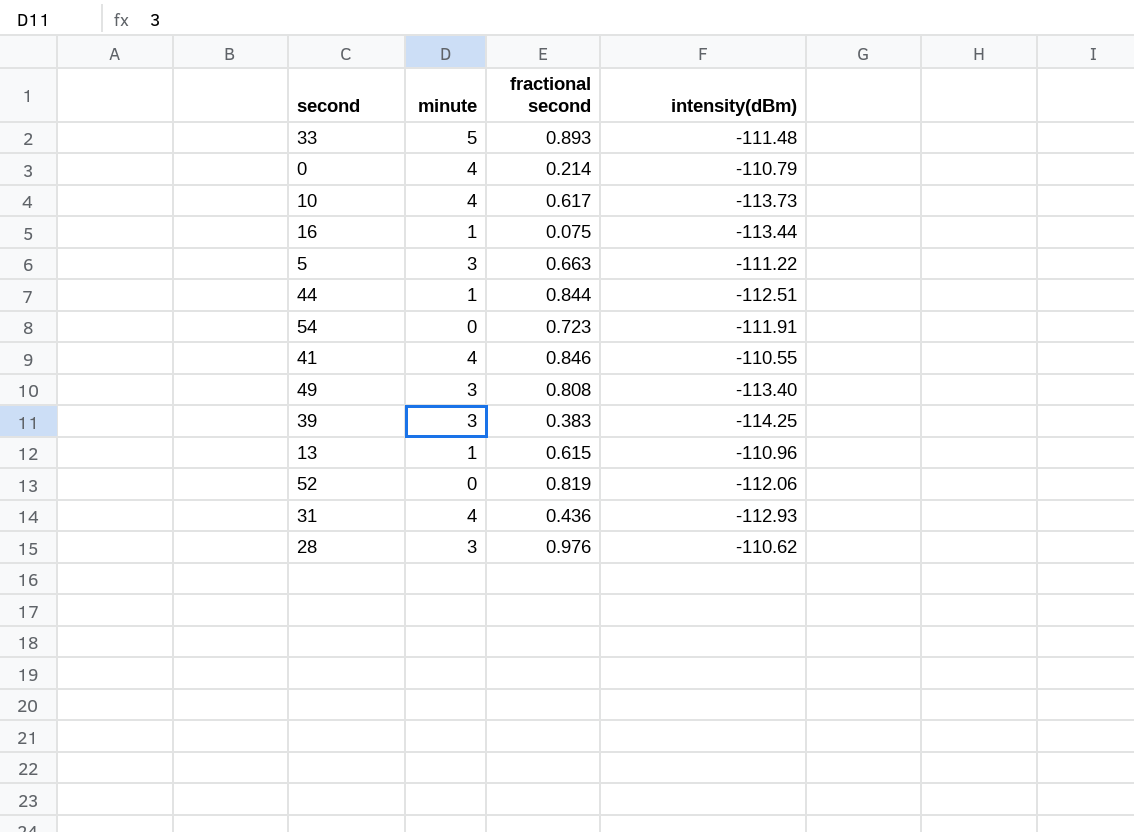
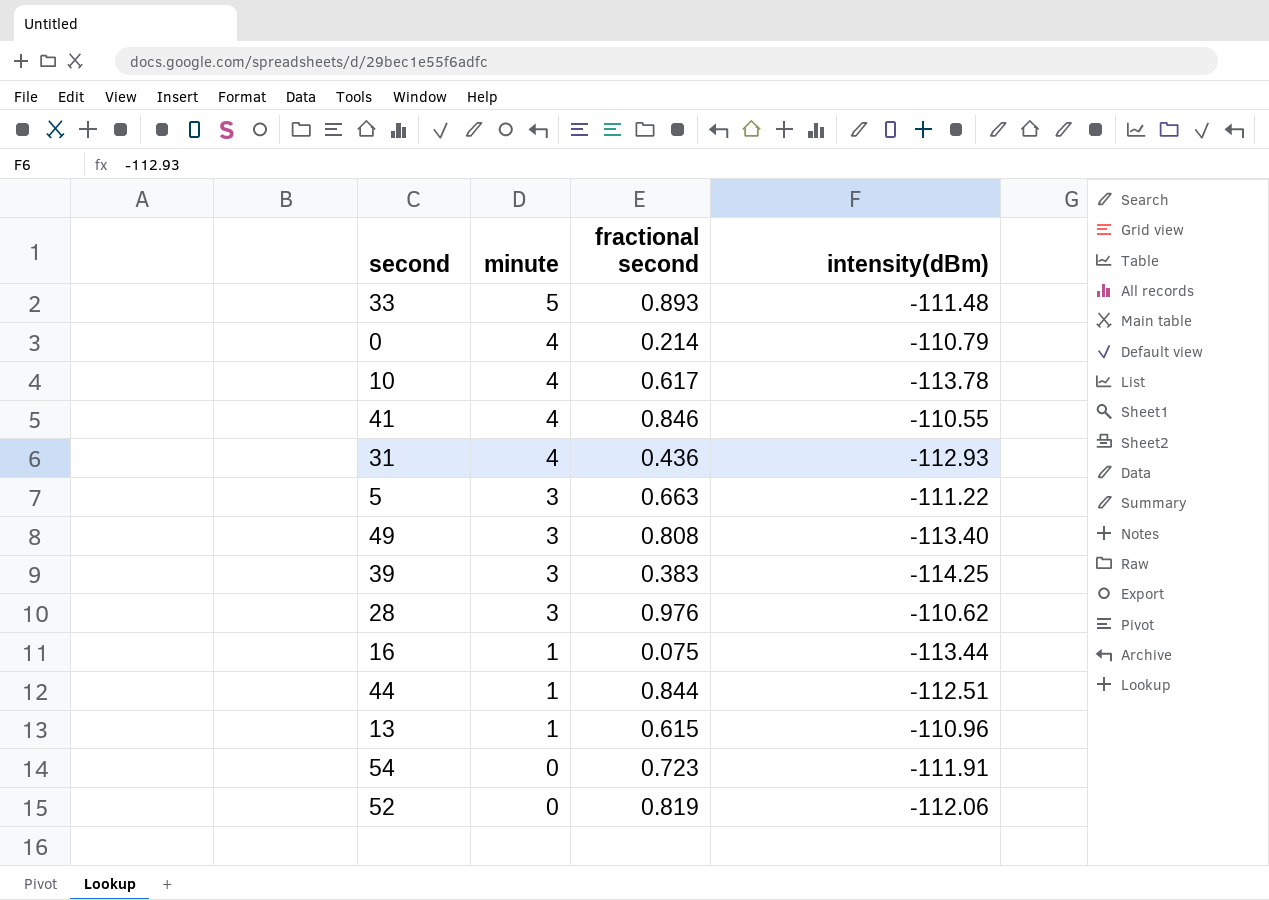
row order: none -> minute descending
10 | intensity(dBm): -113.73 -> -113.78

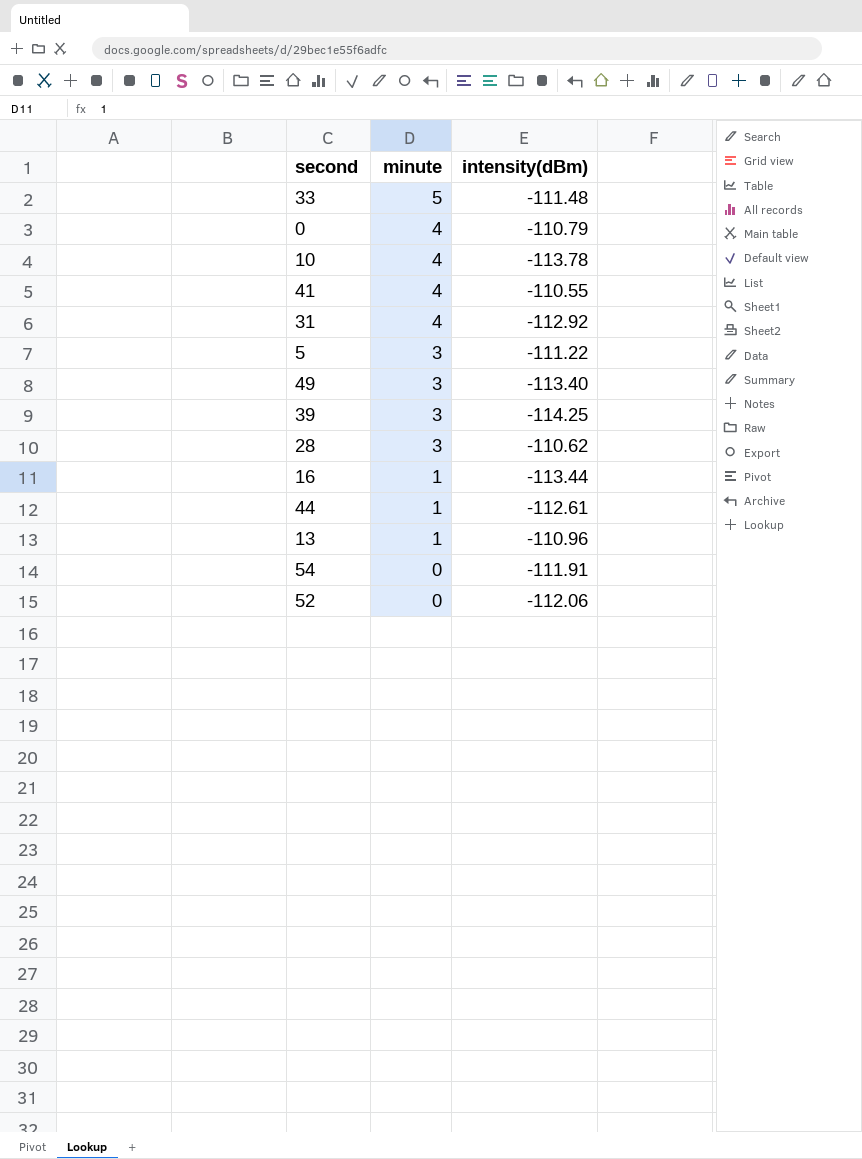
column fractional second | position: 3 -> none
31 | intensity(dBm): -112.93 -> -112.92
44 | intensity(dBm): -112.51 -> -112.61

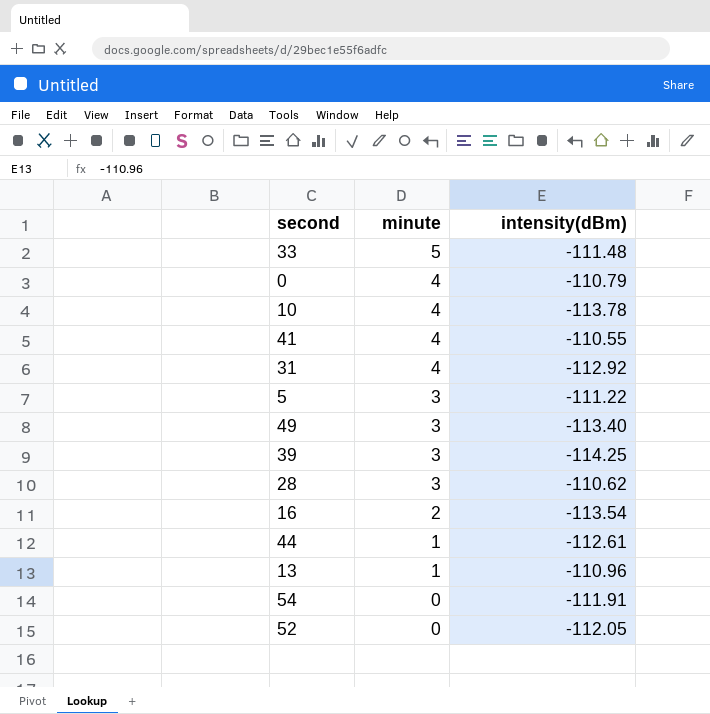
16 | minute: 1 -> 2
16 | intensity(dBm): -113.44 -> -113.54
52 | intensity(dBm): -112.06 -> -112.05

